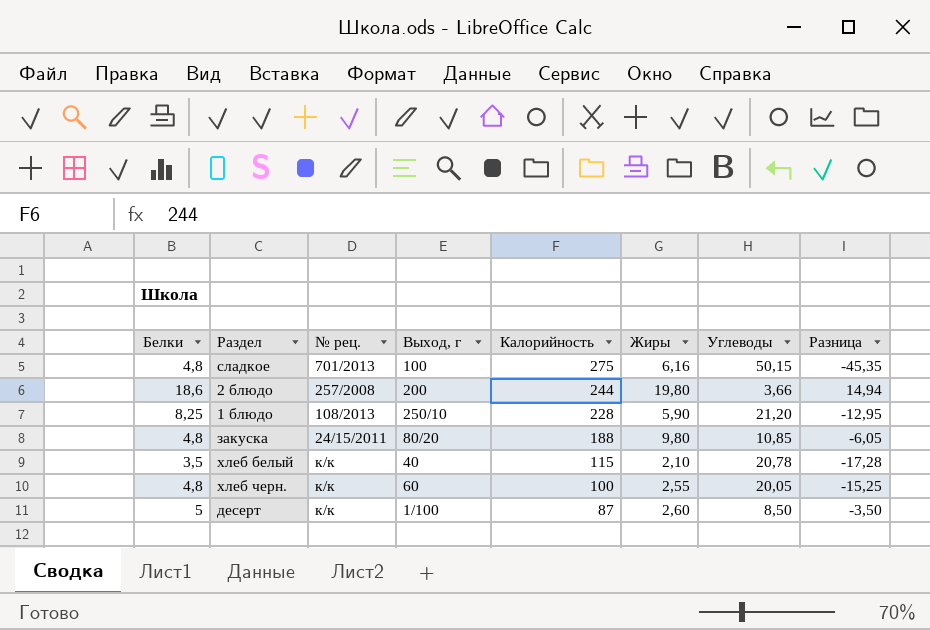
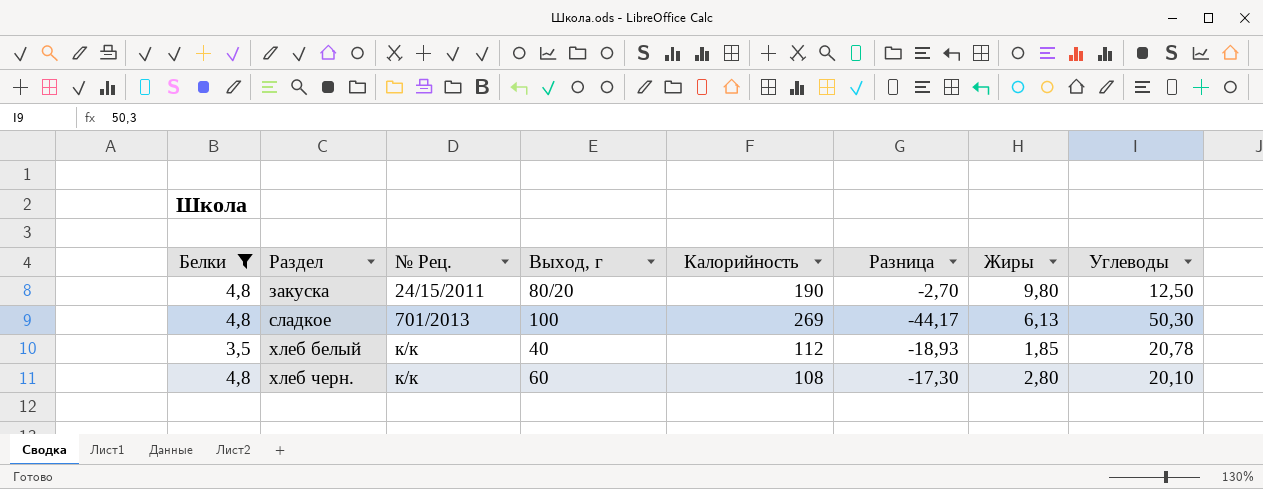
filter: none -> Белки <= 4,8
row order: Калорийность descending -> Раздел ascending
column name: № рец. -> № Рец.
column Разница | formula: [Белки] - [Углеводы] -> [Жиры] - [Углеводы]
column Разница | position: 8 -> 6
закуска | Калорийность: 188 -> 190
закуска | Углеводы: 10,85 -> 12,50
сладкое | Калорийность: 275 -> 269
сладкое | Жиры: 6,16 -> 6,13
сладкое | Углеводы: 50,15 -> 50,30
хлеб белый | Калорийность: 115 -> 112
хлеб белый | Жиры: 2,10 -> 1,85
хлеб черн. | Калорийность: 100 -> 108
хлеб черн. | Жиры: 2,55 -> 2,80
хлеб черн. | Углеводы: 20,05 -> 20,10

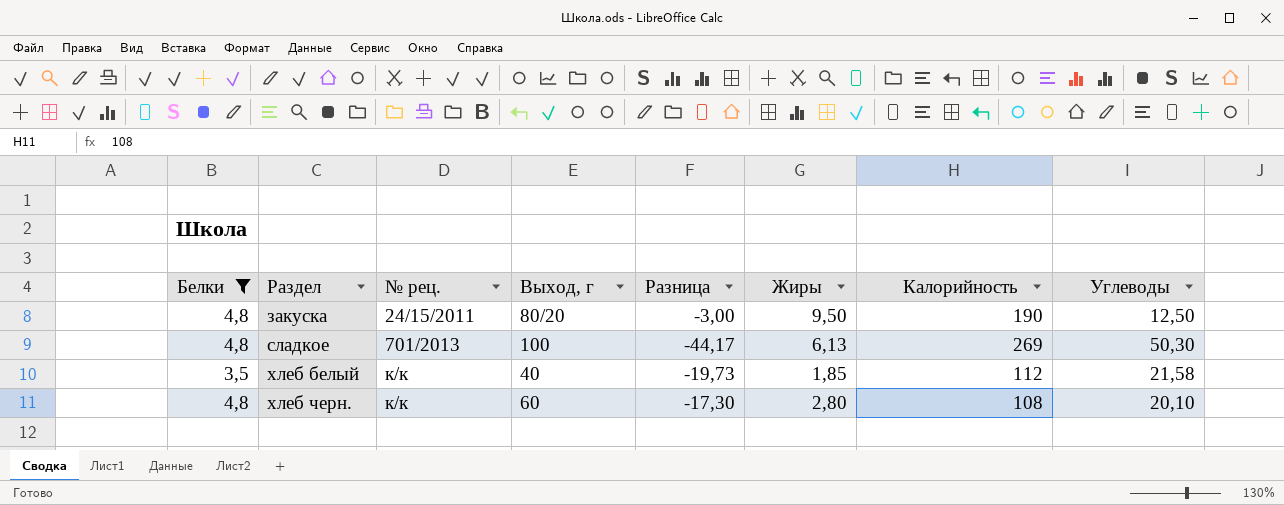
column name: № Рец. -> № рец.
column Калорийность | position: 5 -> 7
закуска | Разница: -2,70 -> -3,00
закуска | Жиры: 9,80 -> 9,50
хлеб белый | Разница: -18,93 -> -19,73
хлеб белый | Углеводы: 20,78 -> 21,58

